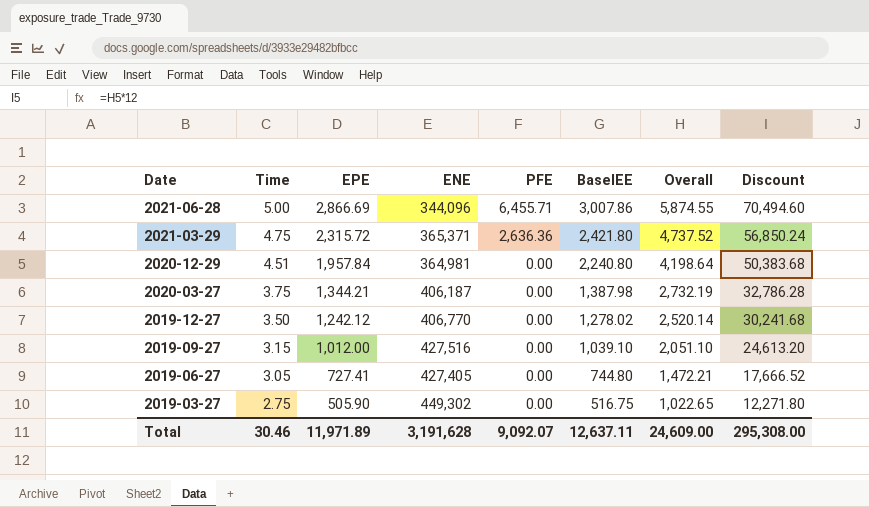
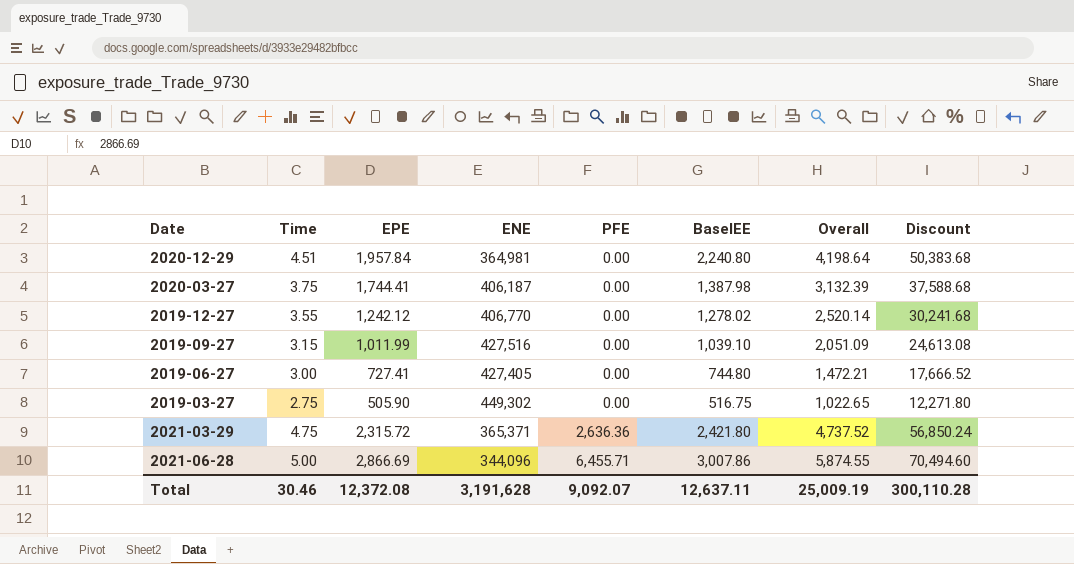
row order: Date descending -> PFE ascending
2020-03-27 | EPE: 1,344.21 -> 1,744.41
2020-03-27 | Overall: 2,732.19 -> 3,132.39
2020-03-27 | Discount: 32,786.28 -> 37,588.68
2019-12-27 | Time: 3.50 -> 3.55
2019-09-27 | EPE: 1,012.00 -> 1,011.99
2019-09-27 | Overall: 2,051.10 -> 2,051.09
2019-09-27 | Discount: 24,613.20 -> 24,613.08
2019-06-27 | Time: 3.05 -> 3.00
Total | EPE: 11,971.89 -> 12,372.08
Total | Overall: 24,609.00 -> 25,009.19
Total | Discount: 295,308.00 -> 300,110.28

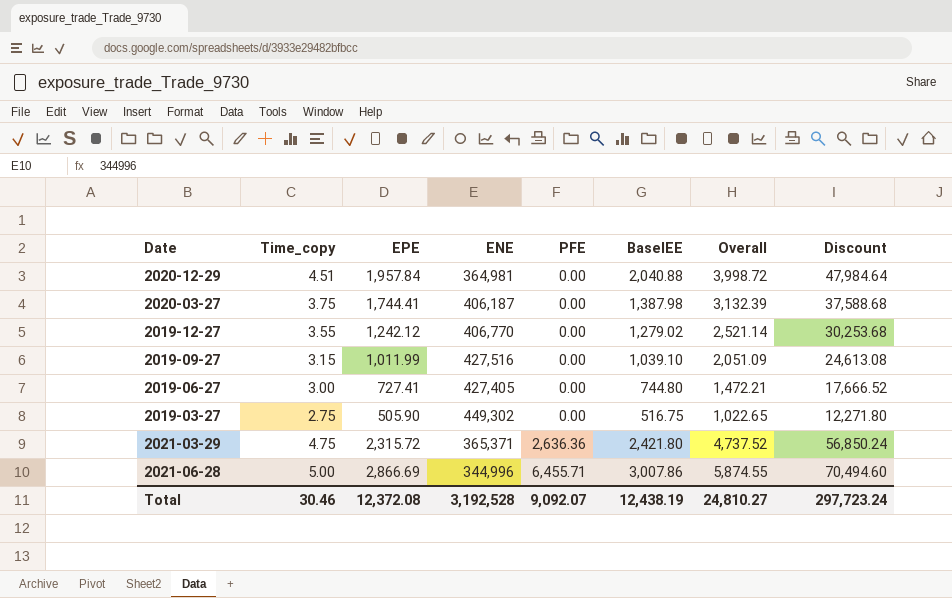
column name: Time -> Time_copy
2020-12-29 | BaselEE: 2,240.80 -> 2,040.88
2020-12-29 | Overall: 4,198.64 -> 3,998.72
2020-12-29 | Discount: 50,383.68 -> 47,984.64
2019-12-27 | BaselEE: 1,278.02 -> 1,279.02
2019-12-27 | Overall: 2,520.14 -> 2,521.14
2019-12-27 | Discount: 30,241.68 -> 30,253.68
2021-06-28 | ENE: 344,096 -> 344,996
Total | ENE: 3,191,628 -> 3,192,528
Total | BaselEE: 12,637.11 -> 12,438.19
Total | Overall: 25,009.19 -> 24,810.27
Total | Discount: 300,110.28 -> 297,723.24

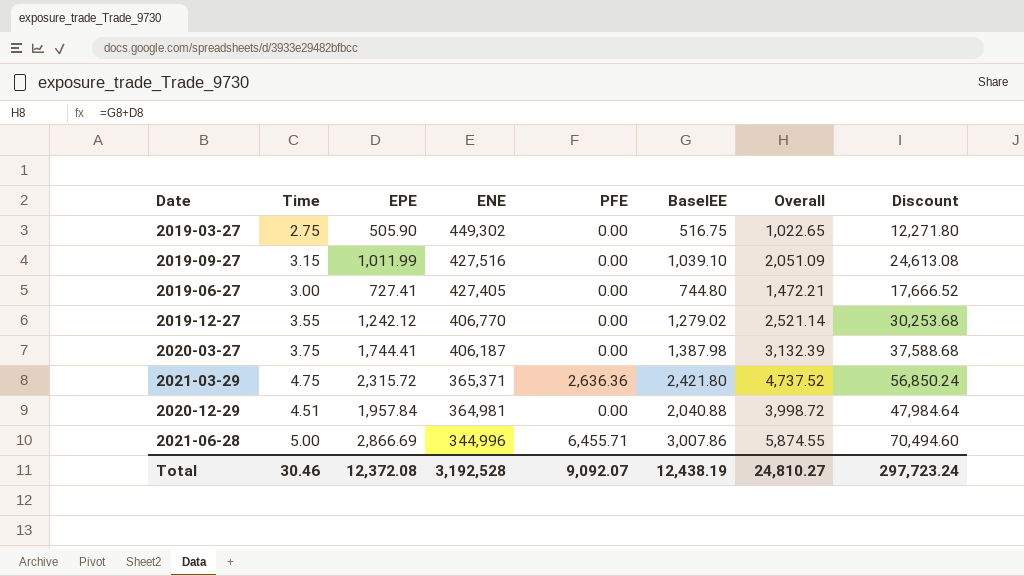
row order: PFE ascending -> ENE descending
column name: Time_copy -> Time

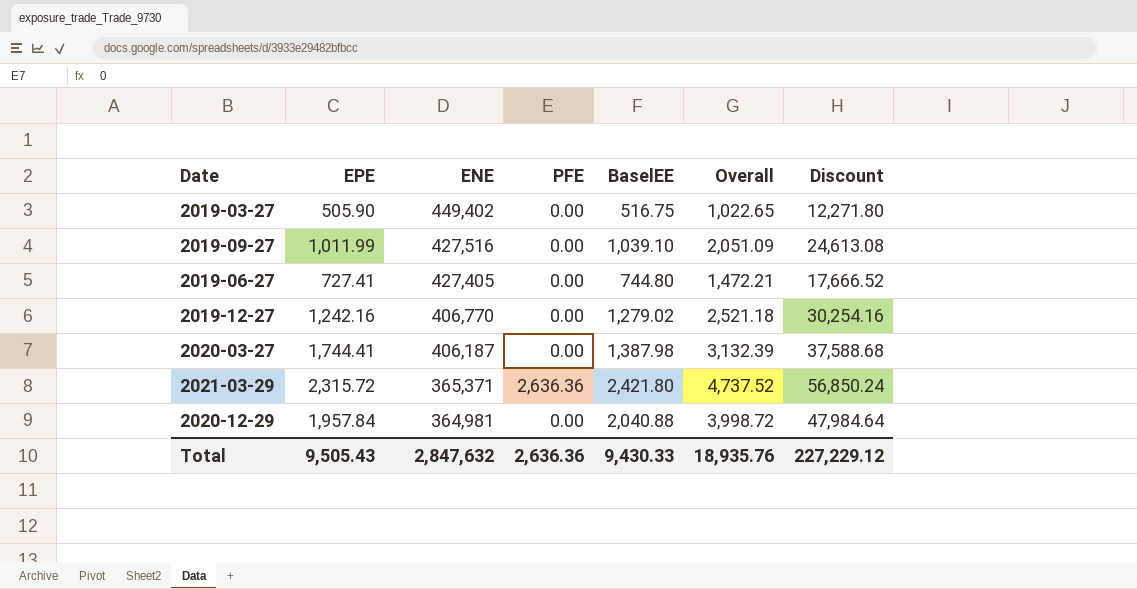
column Time | position: 2 -> none
row 2021-06-28: 5.00 | 2,866.69 | 344,996 | 6,455.71 | 3,007.86 | 5,874.55 | 70,494.60 -> none
2019-03-27 | ENE: 449,302 -> 449,402
2019-12-27 | EPE: 1,242.12 -> 1,242.16
2019-12-27 | Overall: 2,521.14 -> 2,521.18
2019-12-27 | Discount: 30,253.68 -> 30,254.16
Total | EPE: 12,372.08 -> 9,505.43
Total | ENE: 3,192,528 -> 2,847,632
Total | PFE: 9,092.07 -> 2,636.36
Total | BaselEE: 12,438.19 -> 9,430.33
Total | Overall: 24,810.27 -> 18,935.76
Total | Discount: 297,723.24 -> 227,229.12

